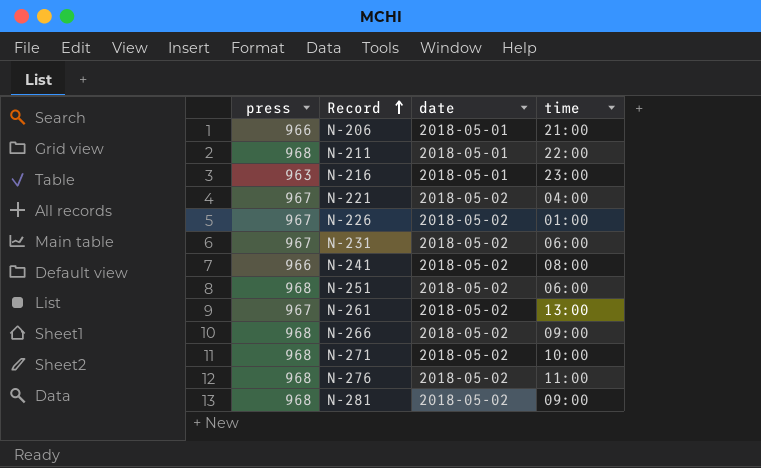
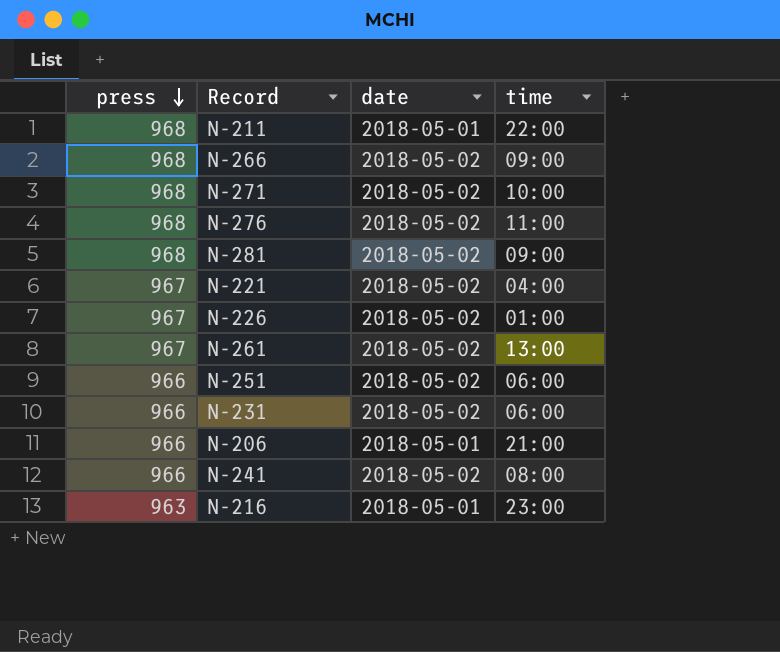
row order: Record ascending -> press descending
N-251 | press: 968 -> 966
N-231 | press: 967 -> 966

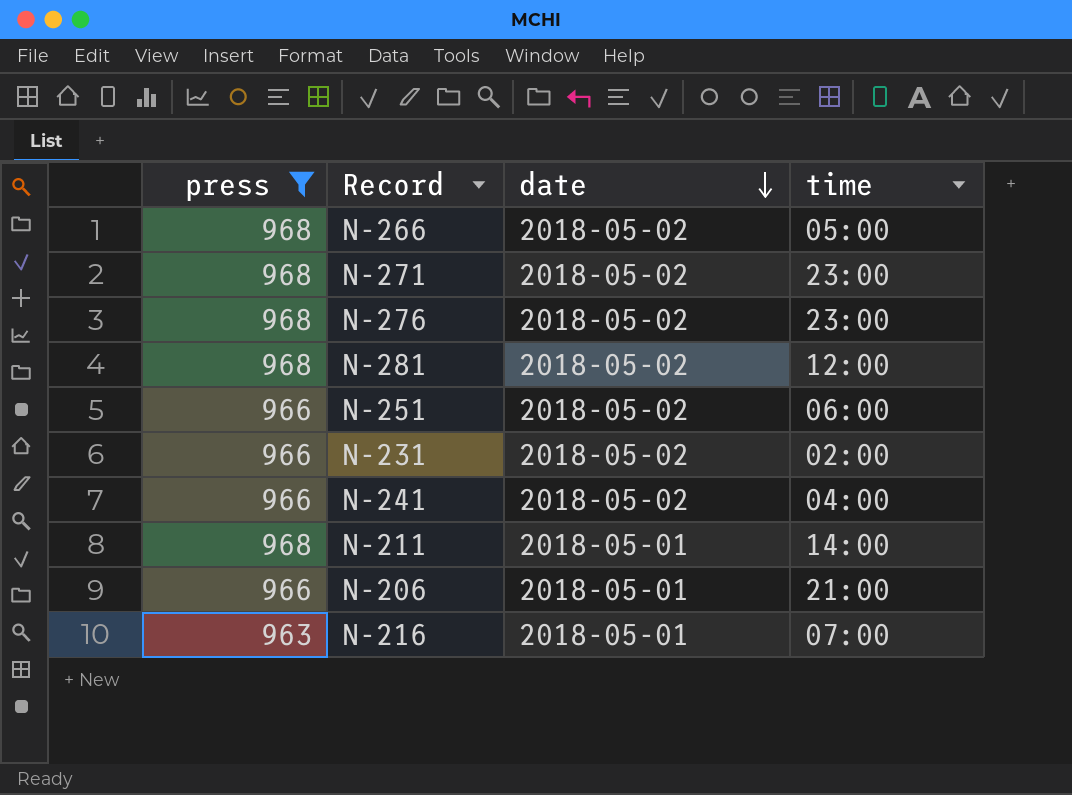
filter: none -> press != 967
row order: press descending -> date descending
N-266 | time: 09:00 -> 05:00
N-271 | time: 10:00 -> 23:00
N-276 | time: 11:00 -> 23:00
N-281 | time: 09:00 -> 12:00
N-231 | time: 06:00 -> 02:00
N-241 | time: 08:00 -> 04:00
N-211 | time: 22:00 -> 14:00
N-216 | time: 23:00 -> 07:00

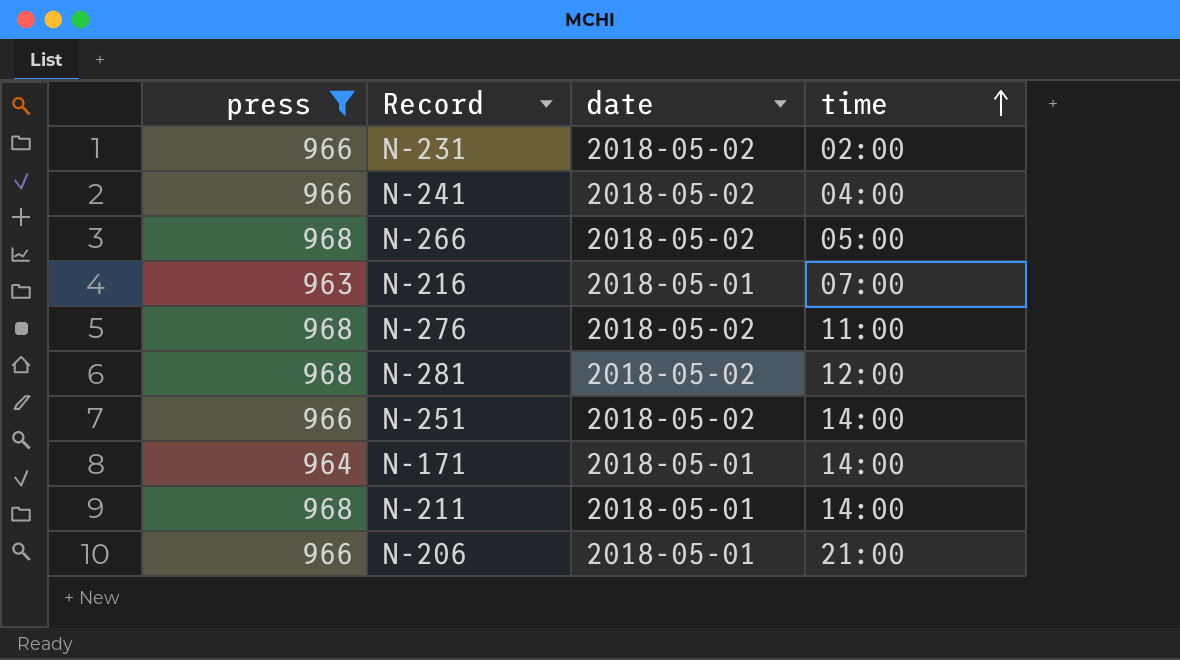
row order: date descending -> time ascending
row N-271: 968 | 2018-05-02 | 23:00 -> none
N-276 | time: 23:00 -> 11:00
N-251 | time: 06:00 -> 14:00
row N-171: none -> 964 | 2018-05-01 | 14:00

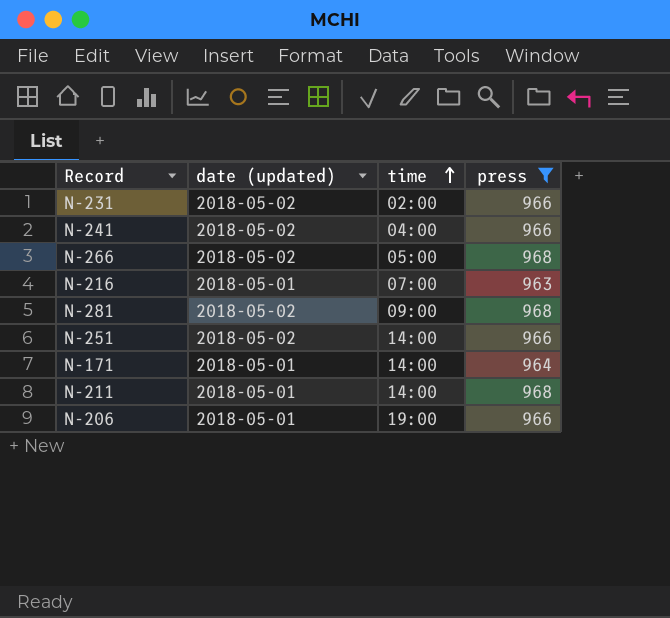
column name: date -> date (updated)
column press | position: 1 -> 4
row N-276: 968 | 2018-05-02 | 11:00 -> none
N-281 | time: 12:00 -> 09:00
N-206 | time: 21:00 -> 19:00

